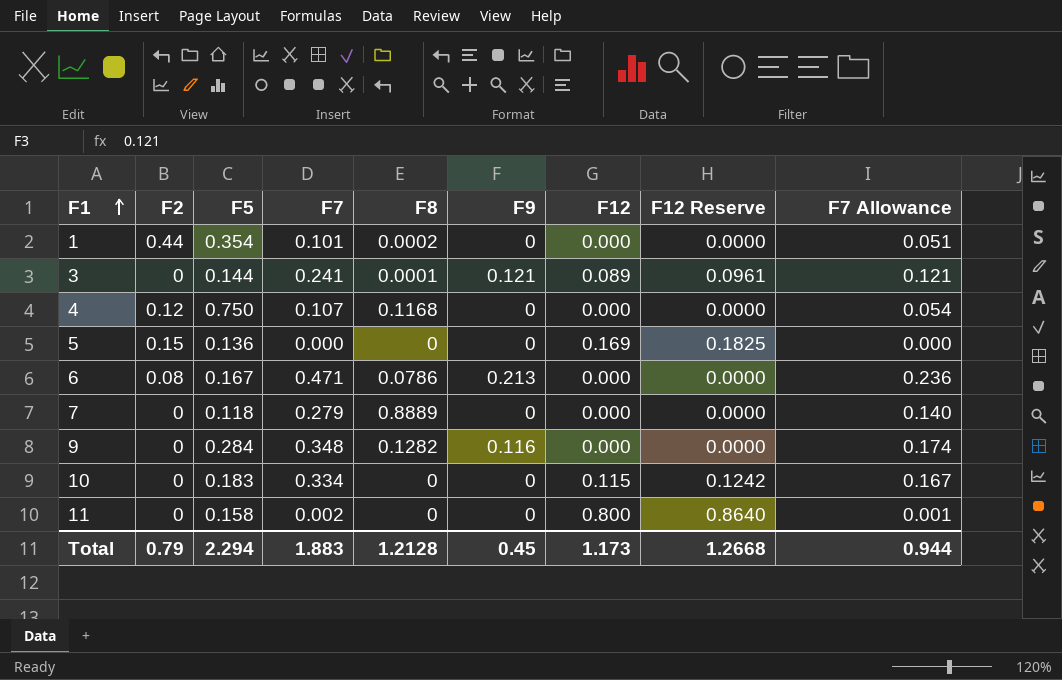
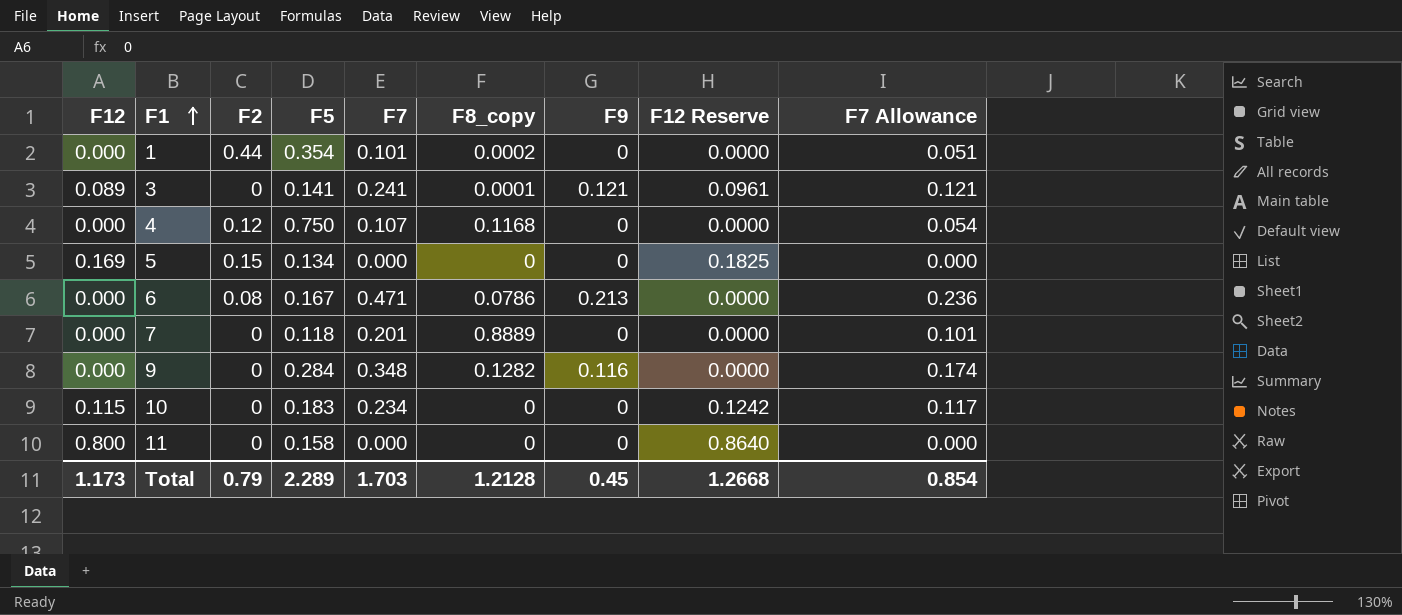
column F12 | position: 7 -> 1
column name: F8 -> F8_copy
3 | F5: 0.144 -> 0.141
5 | F5: 0.136 -> 0.134
7 | F7: 0.279 -> 0.201
7 | F7 Allowance: 0.140 -> 0.101
10 | F7: 0.334 -> 0.234
10 | F7 Allowance: 0.167 -> 0.117
11 | F7: 0.002 -> 0.000
11 | F7 Allowance: 0.001 -> 0.000
Total | F5: 2.294 -> 2.289
Total | F7: 1.883 -> 1.703
Total | F7 Allowance: 0.944 -> 0.854

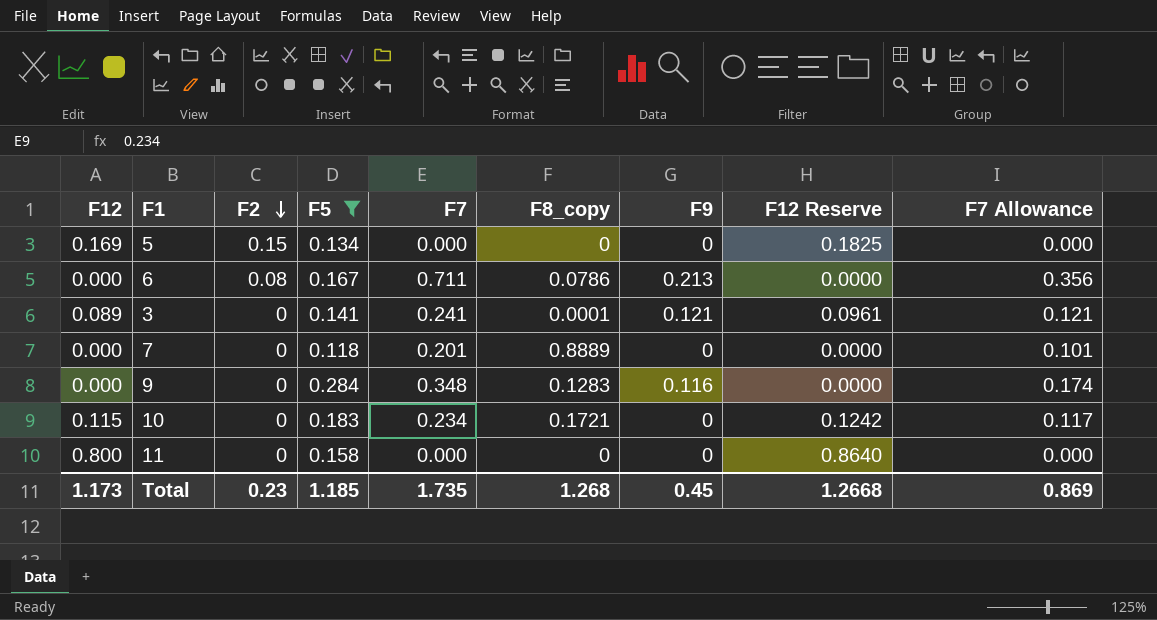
filter: none -> F5 <= 0.284
row order: F1 ascending -> F2 descending
6 | F7: 0.471 -> 0.711
6 | F7 Allowance: 0.236 -> 0.356
9 | F8_copy: 0.1282 -> 0.1283
10 | F8_copy: 0 -> 0.1721
Total | F2: 0.79 -> 0.23
Total | F5: 2.289 -> 1.185
Total | F7: 1.703 -> 1.735
Total | F8_copy: 1.2128 -> 1.268
Total | F7 Allowance: 0.854 -> 0.869

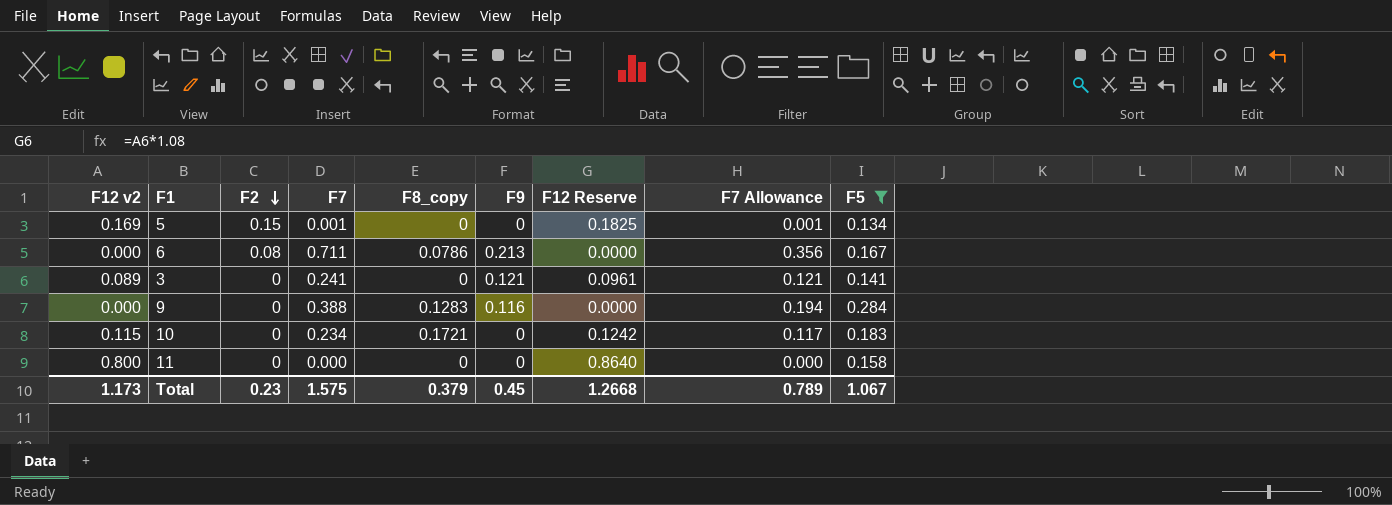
column name: F12 -> F12 v2
column F5 | position: 4 -> 9
row 7: 0.000 | 0 | 0.118 | 0.201 | 0.8889 | 0 | 0.0000 | 0.101 -> none
5 | F7: 0.000 -> 0.001
5 | F7 Allowance: 0.000 -> 0.001
3 | F8_copy: 0.0001 -> 0
9 | F7: 0.348 -> 0.388
9 | F7 Allowance: 0.174 -> 0.194
Total | F7: 1.735 -> 1.575
Total | F8_copy: 1.268 -> 0.379
Total | F7 Allowance: 0.869 -> 0.789
Total | F5: 1.185 -> 1.067

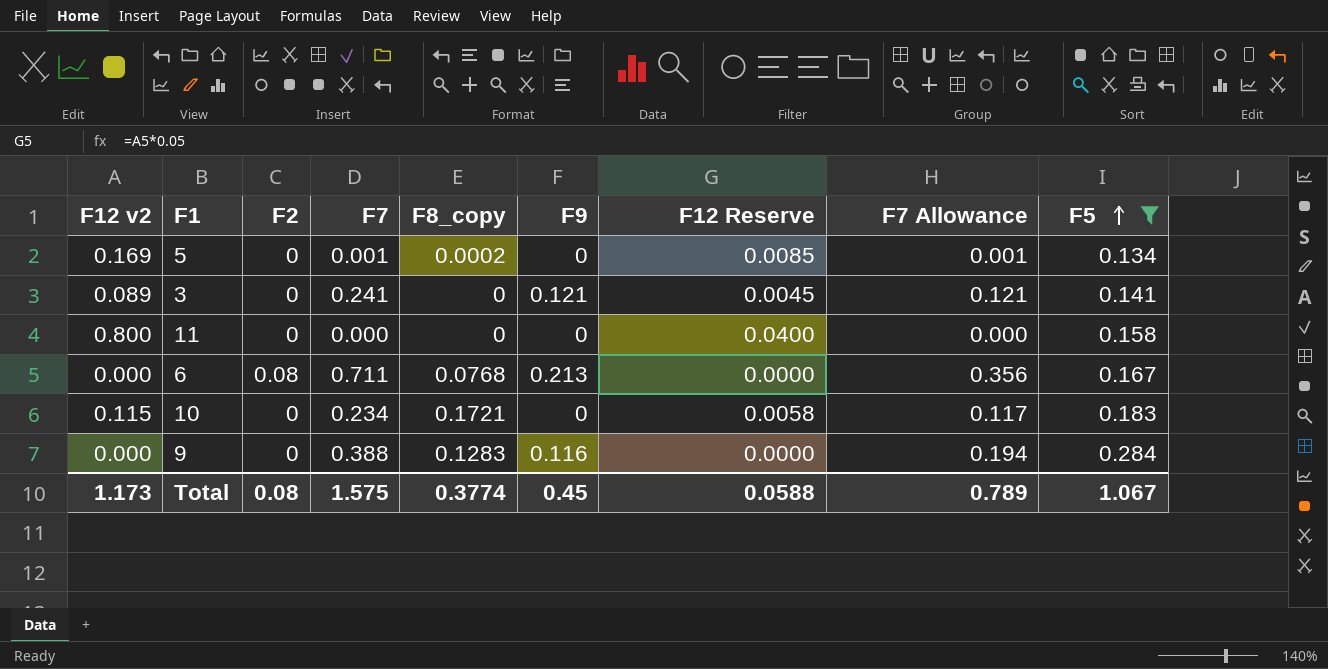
row order: F2 descending -> F5 ascending
column F12 Reserve | formula: [F12 v2] * 1.08 -> [F12 v2] * 0.05
5 | F2: 0.15 -> 0
5 | F8_copy: 0 -> 0.0002
6 | F8_copy: 0.0786 -> 0.0768
Total | F2: 0.23 -> 0.08
Total | F8_copy: 0.379 -> 0.3774
Total | F12 Reserve: 1.2668 -> 0.0588

